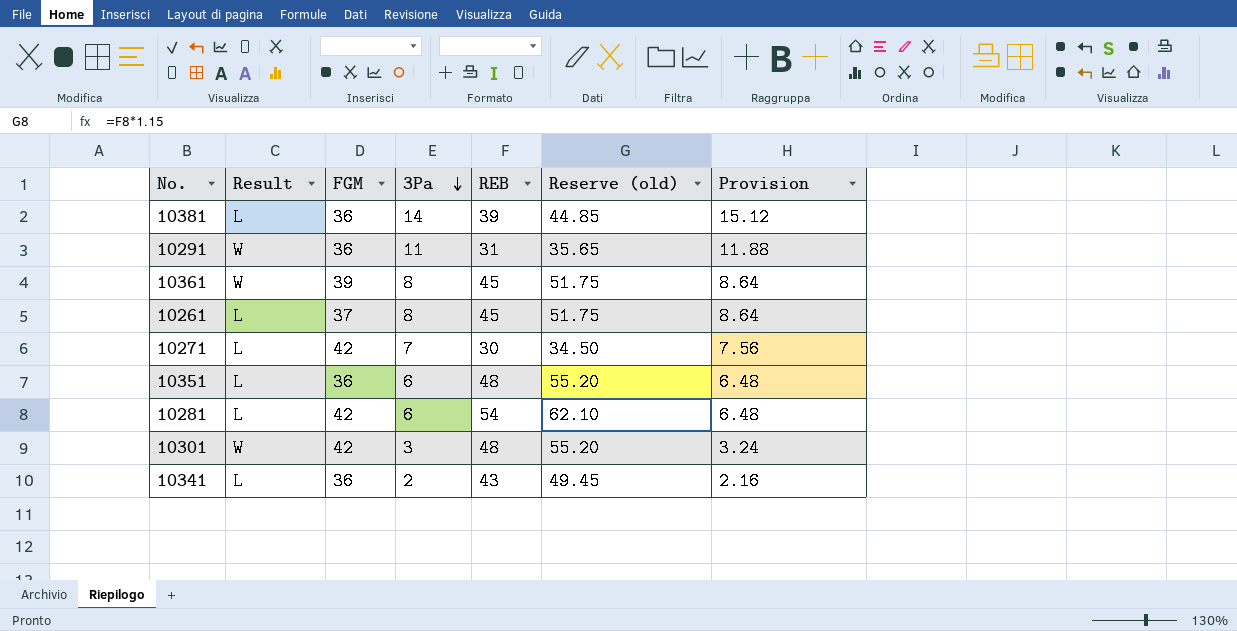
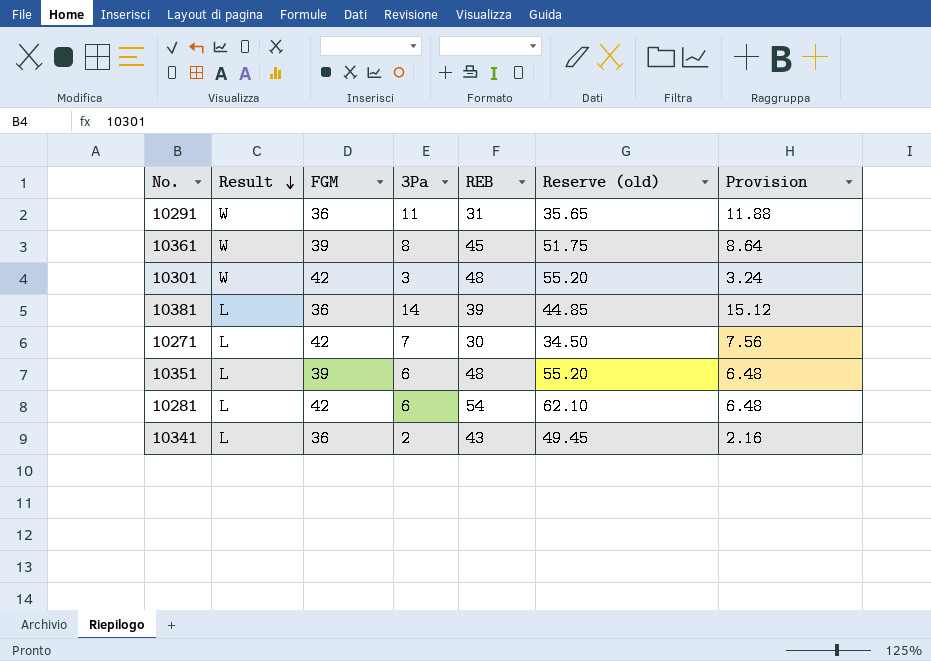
row order: 3Pa descending -> Result descending
row 10261: L | 37 | 8 | 45 | 51.75 | 8.64 -> none
10351 | FGM: 36 -> 39

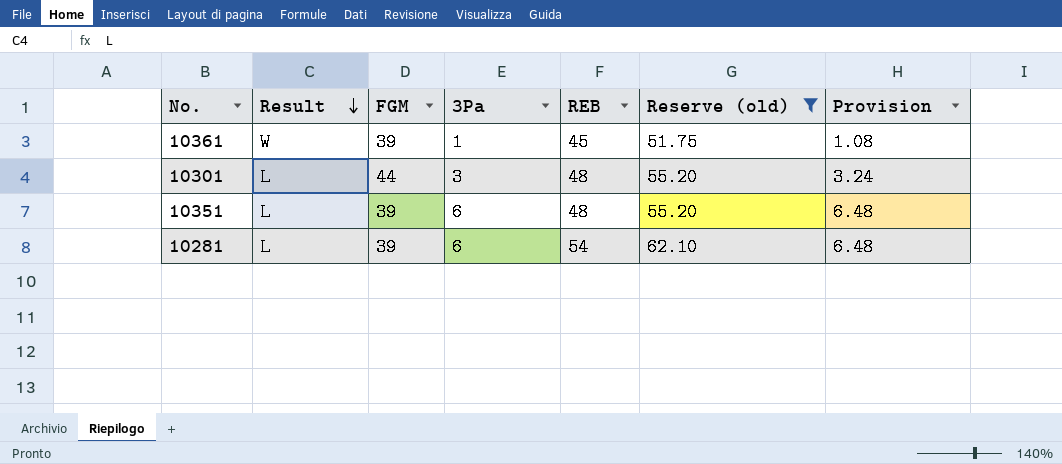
filter: none -> Reserve (old) >= 51.75
10361 | 3Pa: 8 -> 1
10361 | Provision: 8.64 -> 1.08
10301 | Result: W -> L
10301 | FGM: 42 -> 44
10281 | FGM: 42 -> 39

